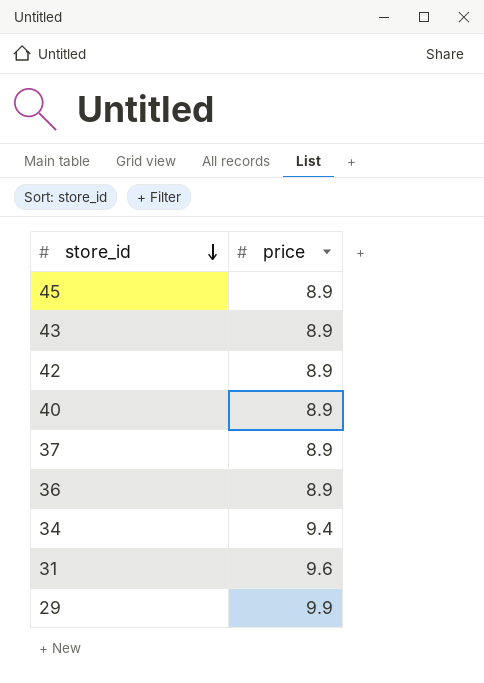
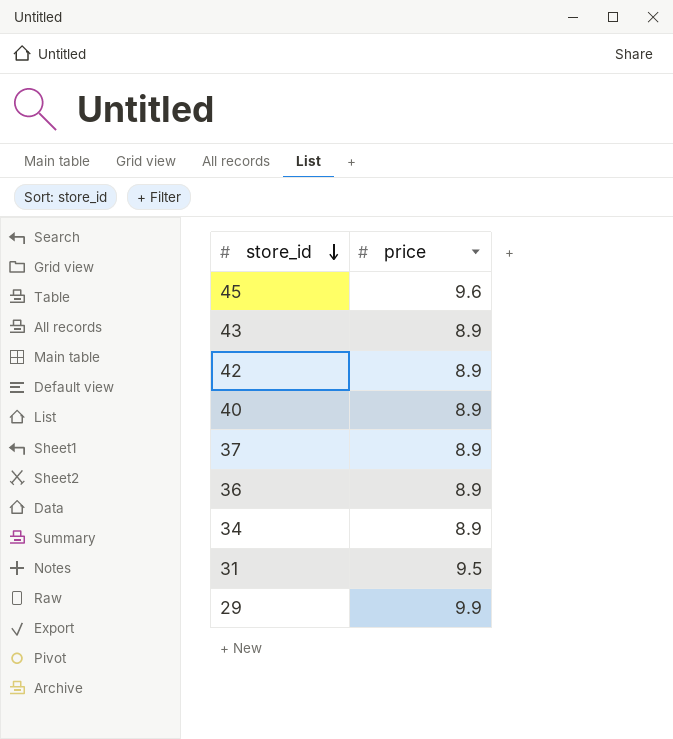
45 | price: 8.9 -> 9.6
34 | price: 9.4 -> 8.9
31 | price: 9.6 -> 9.5

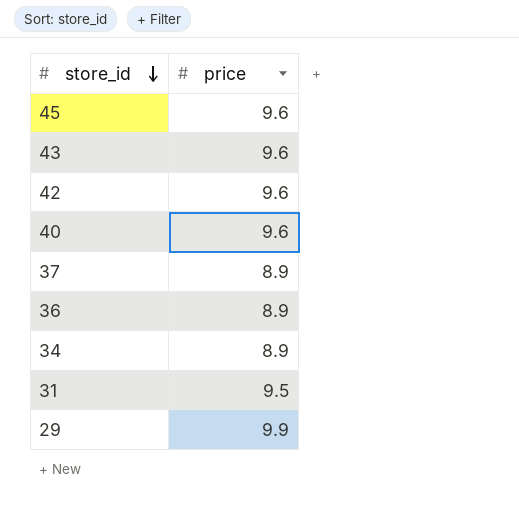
43 | price: 8.9 -> 9.6
42 | price: 8.9 -> 9.6
40 | price: 8.9 -> 9.6

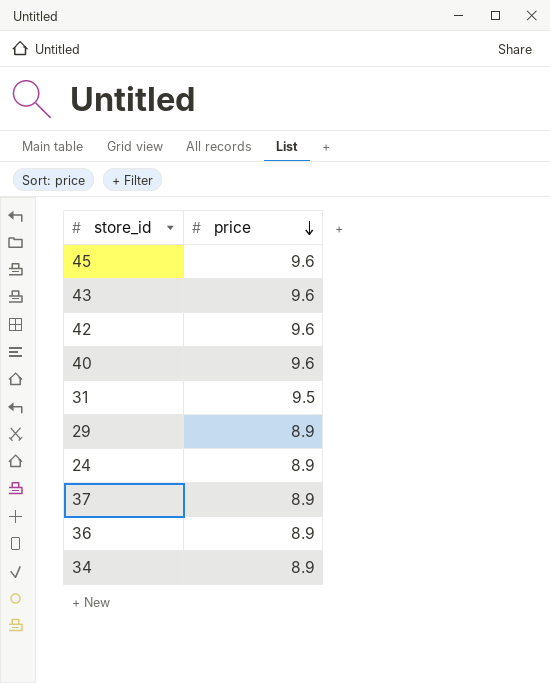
row order: store_id descending -> price descending
29 | price: 9.9 -> 8.9
row 24: none -> 8.9

